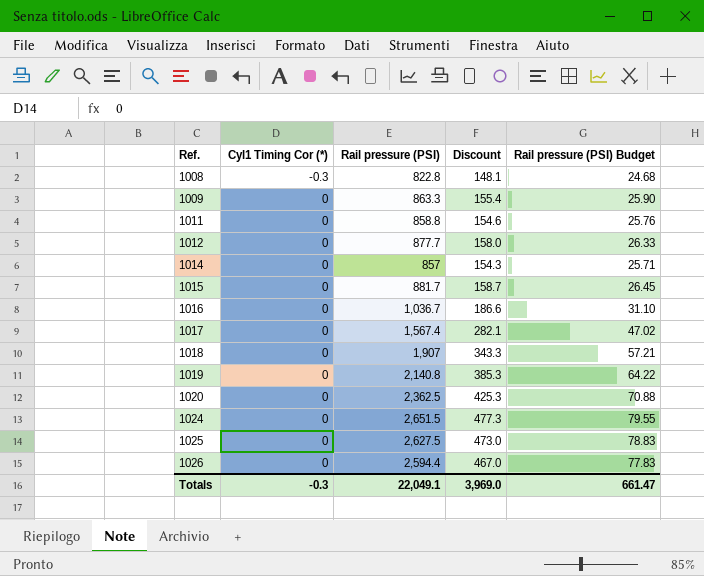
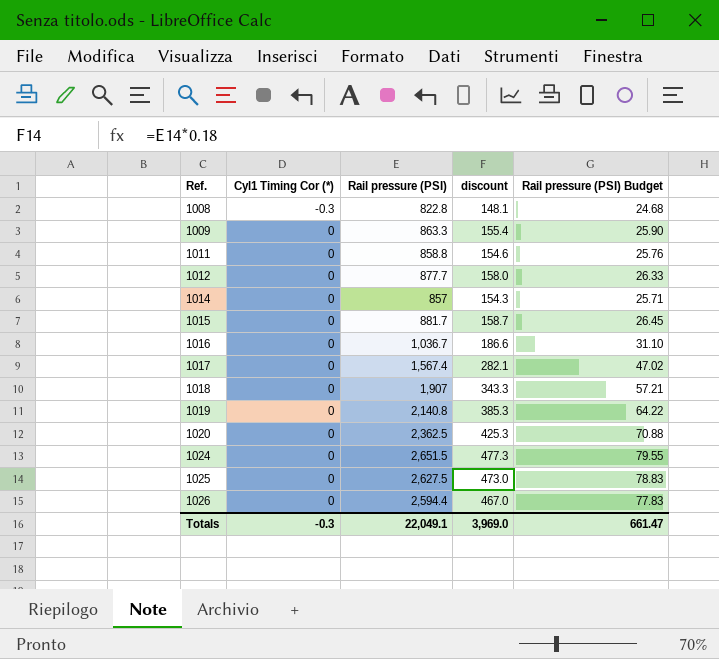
column name: Discount -> discount

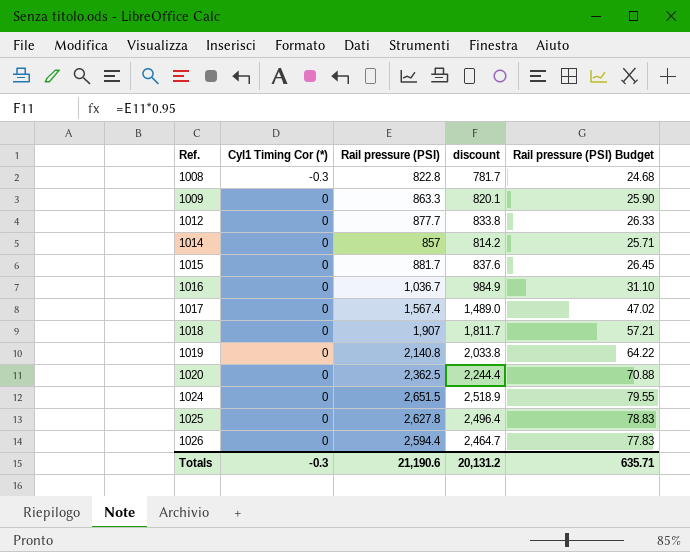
column discount | formula: [Rail pressure (PSI)] * 0.18 -> [Rail pressure (PSI)] * 0.95
row 1011: 0 | 858.8 | 154.6 | 25.76 -> none
1025 | Rail pressure (PSI): 2,627.5 -> 2,627.8
Totals | Rail pressure (PSI): 22,049.1 -> 21,190.6
Totals | discount: 3,969.0 -> 20,131.2
Totals | Rail pressure (PSI) Budget: 661.47 -> 635.71

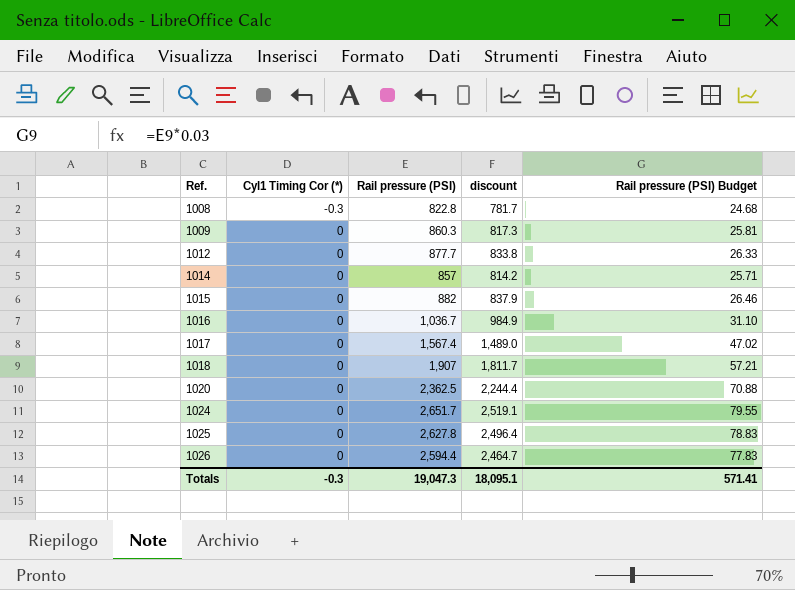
row 1019: 0 | 2,140.8 | 2,033.8 | 64.22 -> none
1009 | Rail pressure (PSI): 863.3 -> 860.3
1009 | discount: 820.1 -> 817.3
1009 | Rail pressure (PSI) Budget: 25.90 -> 25.81
1015 | Rail pressure (PSI): 881.7 -> 882
1015 | discount: 837.6 -> 837.9
1015 | Rail pressure (PSI) Budget: 26.45 -> 26.46
1024 | Rail pressure (PSI): 2,651.5 -> 2,651.7
1024 | discount: 2,518.9 -> 2,519.1
Totals | Rail pressure (PSI): 21,190.6 -> 19,047.3
Totals | discount: 20,131.2 -> 18,095.1
Totals | Rail pressure (PSI) Budget: 635.71 -> 571.41

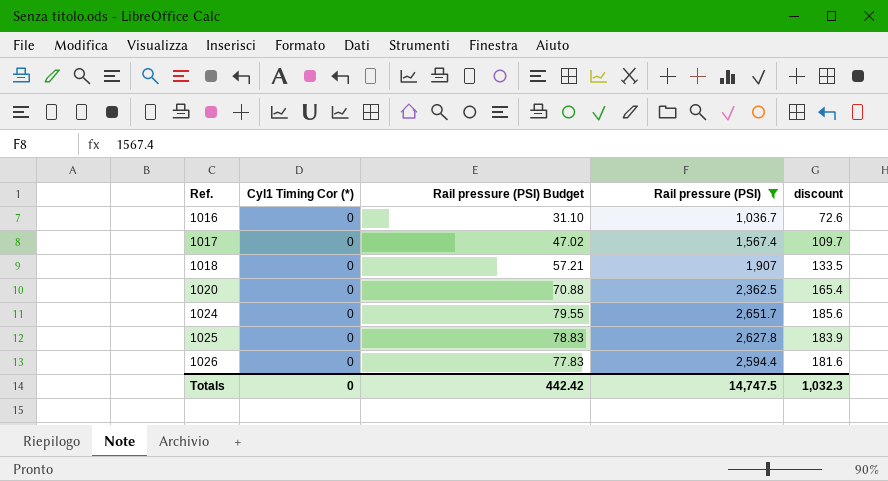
filter: none -> Rail pressure (PSI) >= 1,036.7
column Rail pressure (PSI) Budget | position: 5 -> 3
column discount | formula: [Rail pressure (PSI)] * 0.95 -> [Rail pressure (PSI)] * 0.07
Totals | Cyl1 Timing Cor (*): -0.3 -> 0
Totals | Rail pressure (PSI) Budget: 571.41 -> 442.42
Totals | Rail pressure (PSI): 19,047.3 -> 14,747.5
Totals | discount: 18,095.1 -> 1,032.3

